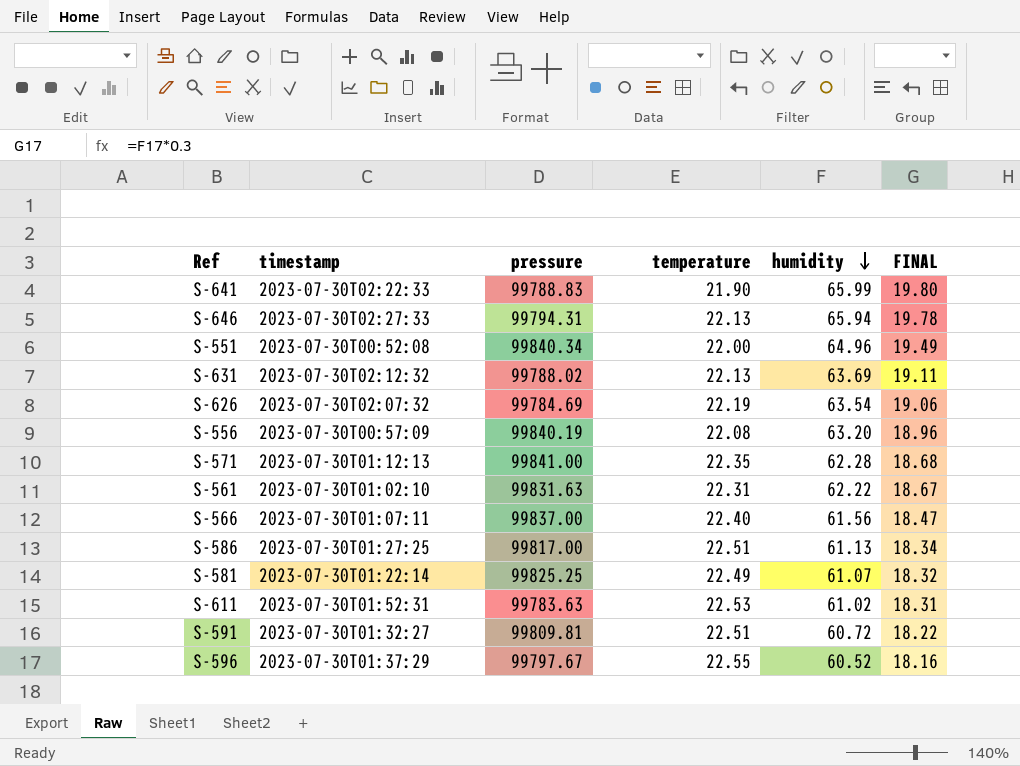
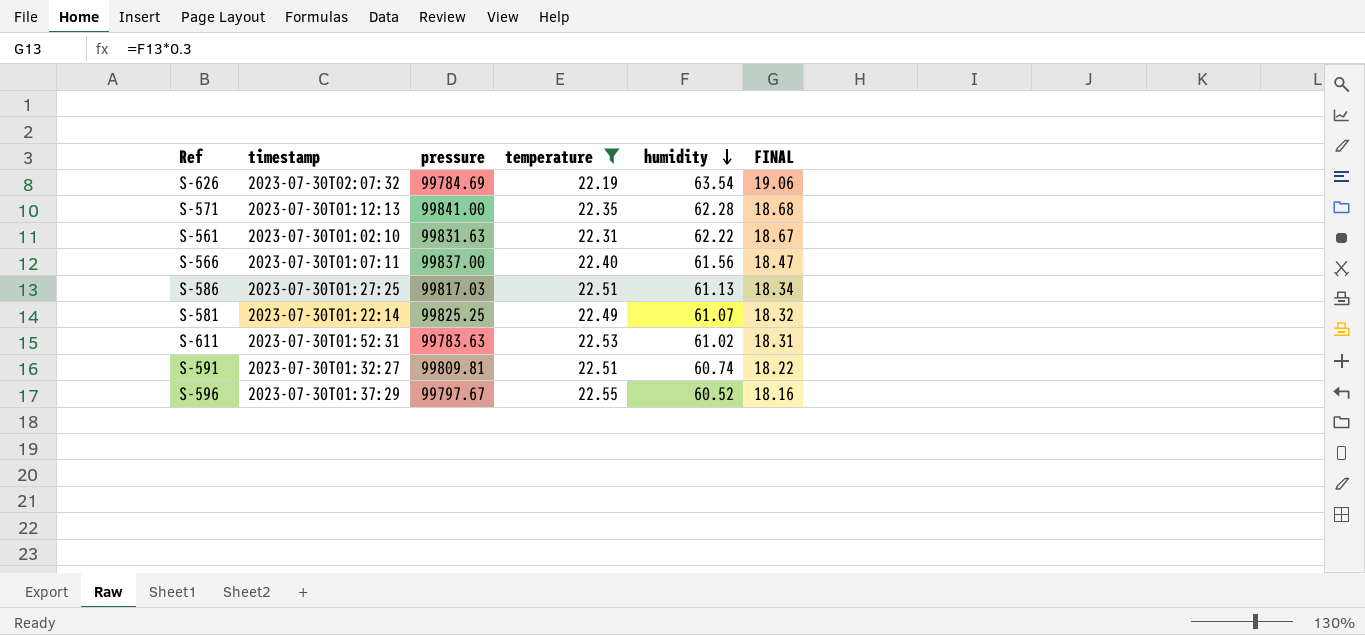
filter: none -> temperature >= 22.19
S-586 | pressure: 99817.00 -> 99817.03
S-591 | humidity: 60.72 -> 60.74

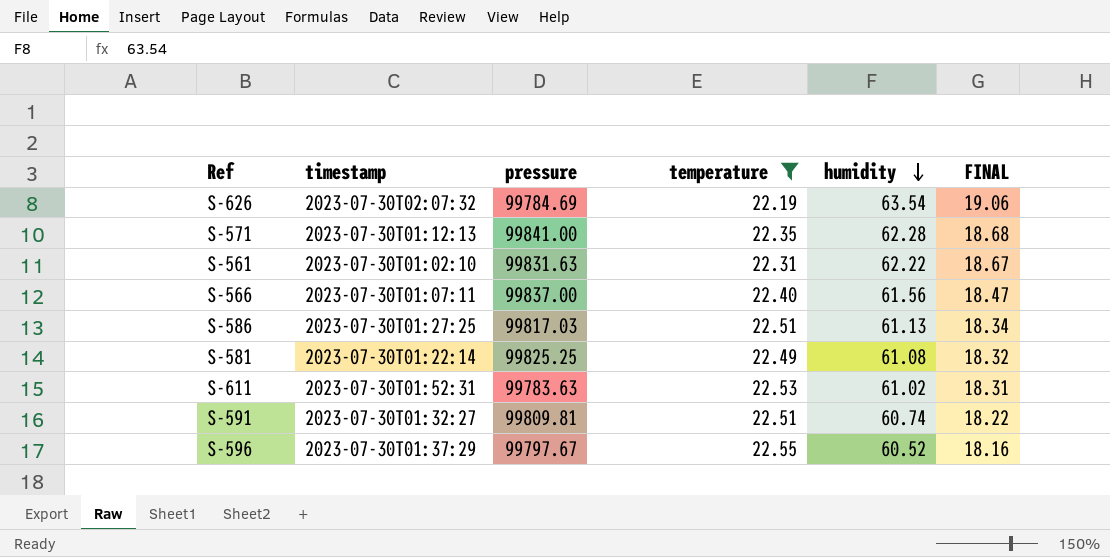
S-581 | humidity: 61.07 -> 61.08

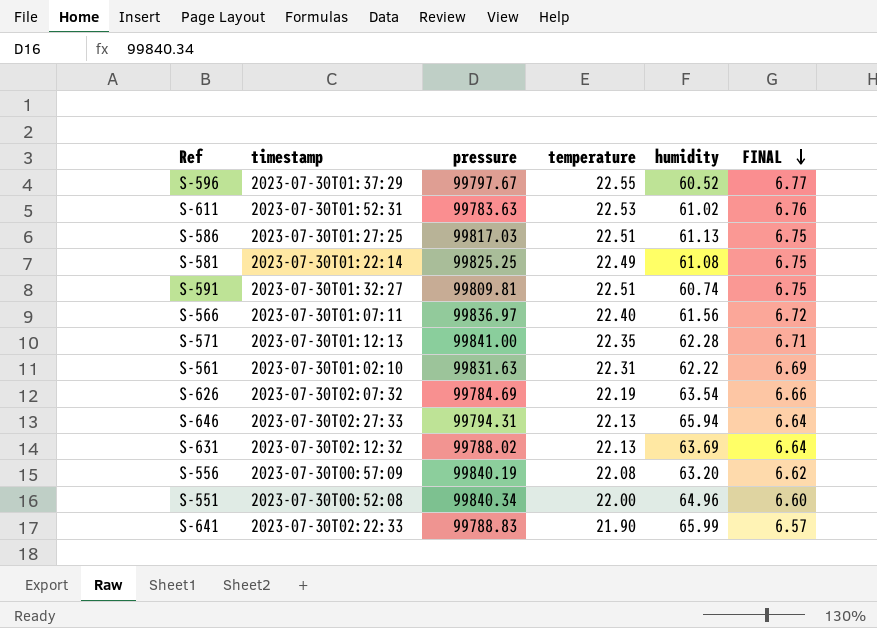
filter: temperature >= 22.19 -> none
row order: humidity descending -> FINAL descending
column FINAL | formula: [humidity] * 0.3 -> [temperature] * 0.3
S-566 | pressure: 99837.00 -> 99836.97

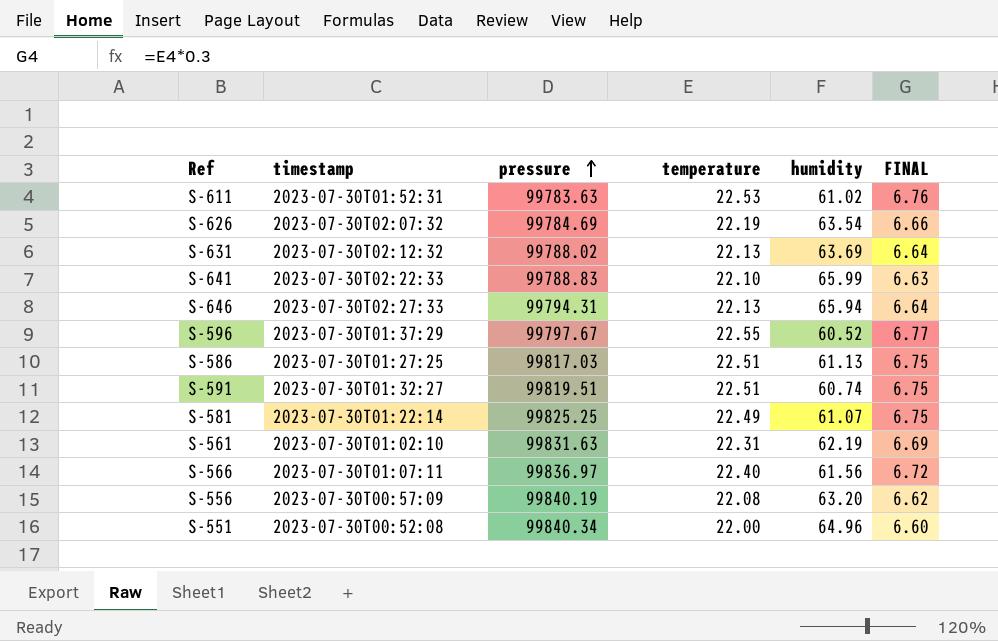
row order: FINAL descending -> pressure ascending
row S-571: 2023-07-30T01:12:13 | 99841.00 | 22.35 | 62.28 | 6.71 -> none
S-641 | temperature: 21.90 -> 22.10
S-641 | FINAL: 6.57 -> 6.63
S-591 | pressure: 99809.81 -> 99819.51
S-581 | humidity: 61.08 -> 61.07
S-561 | humidity: 62.22 -> 62.19

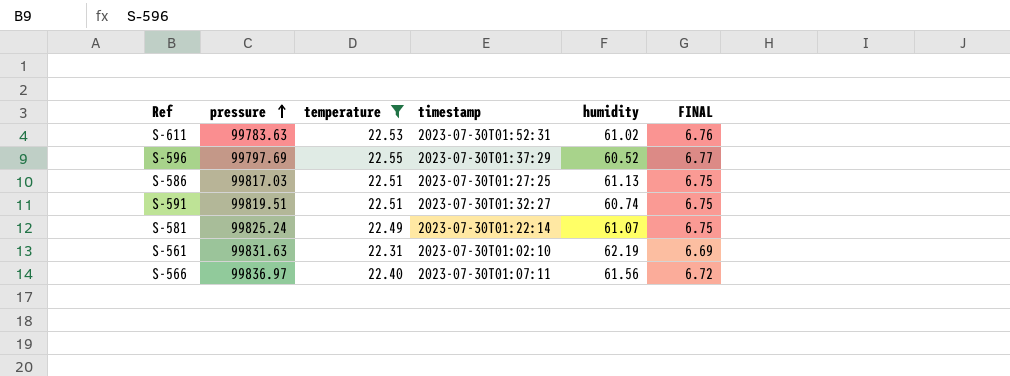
filter: none -> temperature >= 22.31
column timestamp | position: 2 -> 4
S-596 | pressure: 99797.67 -> 99797.69
S-581 | pressure: 99825.25 -> 99825.24

